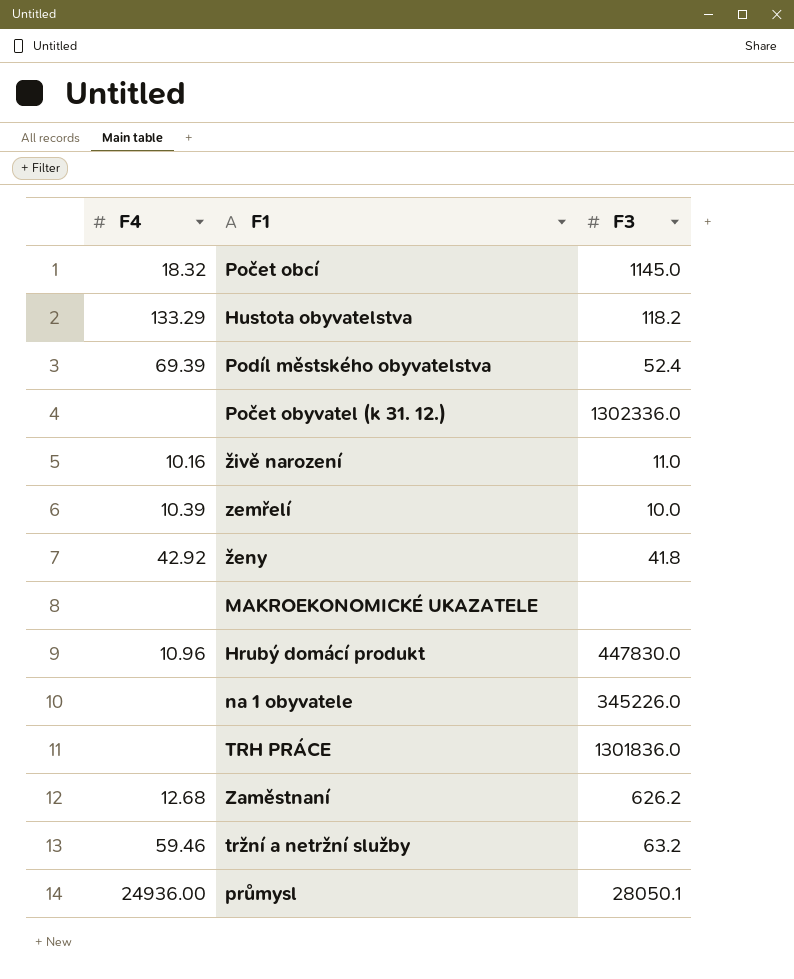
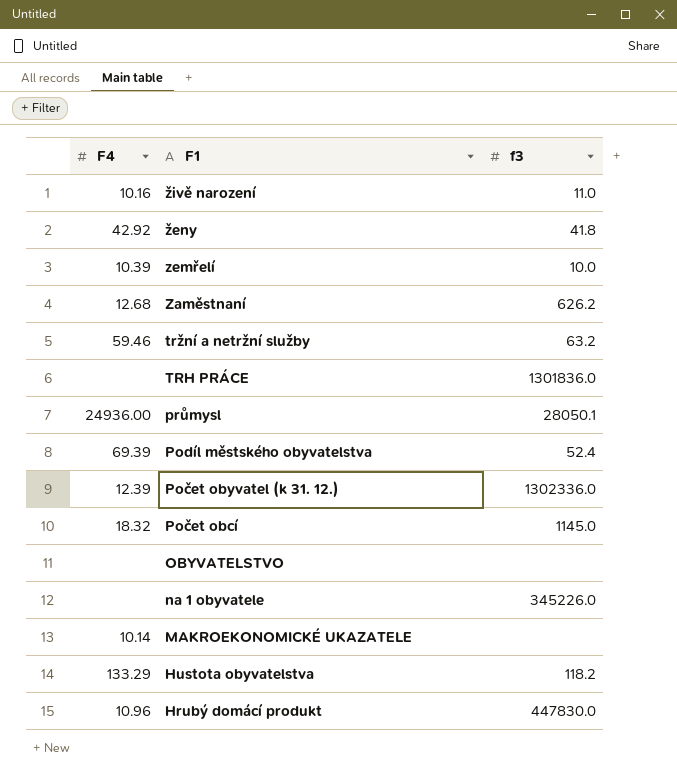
row order: none -> F1 descending
column name: F3 -> f3
Počet obyvatel (k 31. 12.) | F4: none -> 12.39
row OBYVATELSTVO: none -> none | none
MAKROEKONOMICKÉ UKAZATELE | F4: none -> 10.14

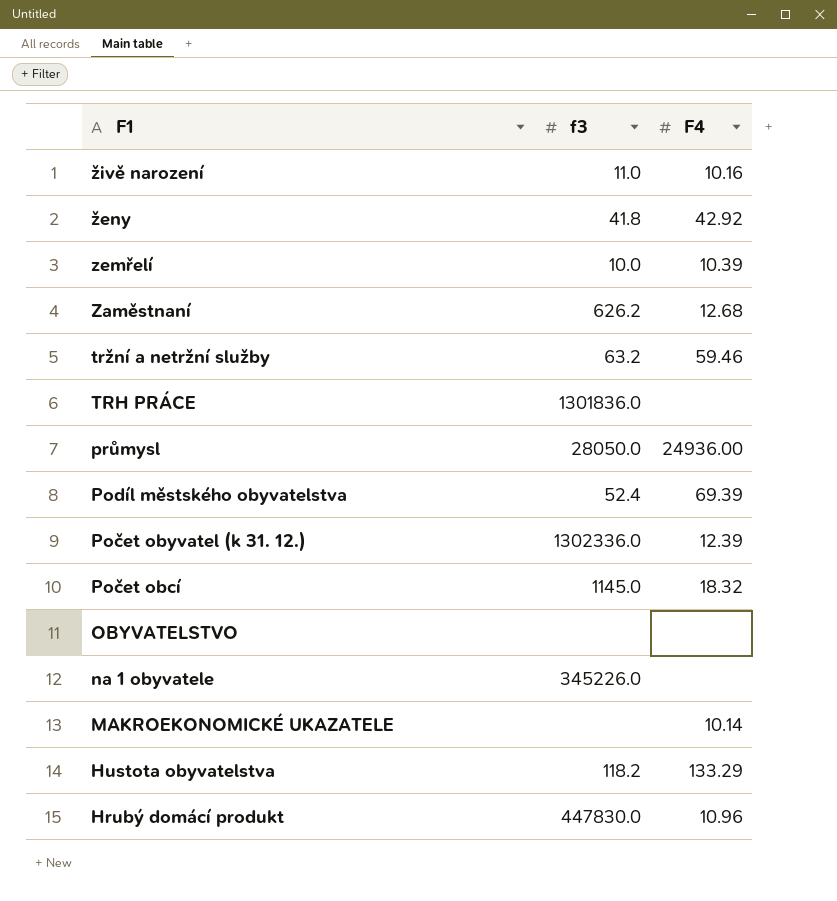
column F4 | position: 1 -> 3
průmysl | f3: 28050.1 -> 28050.0

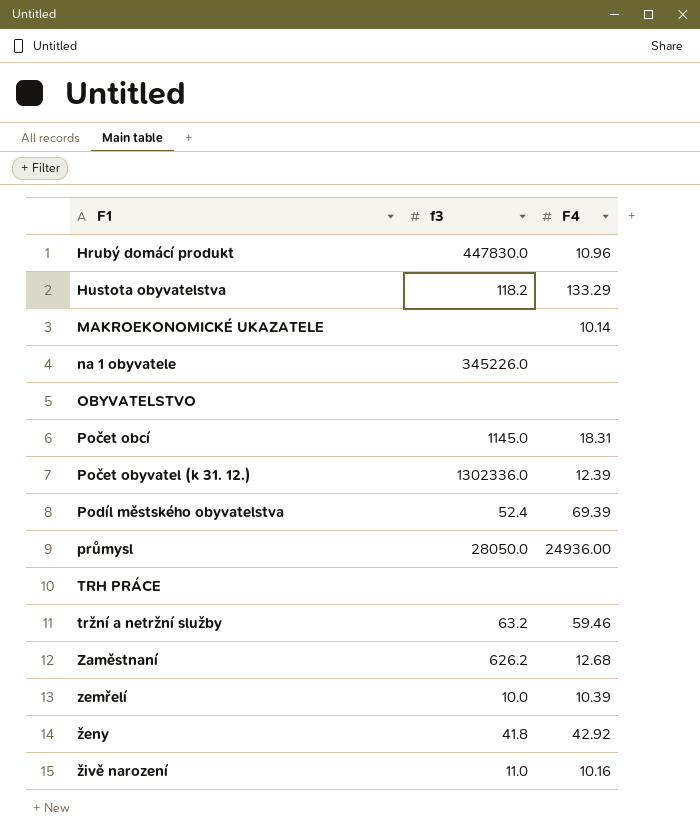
row order: F1 descending -> F1 ascending
Počet obcí | F4: 18.32 -> 18.31
TRH PRÁCE | f3: 1301836.0 -> none

